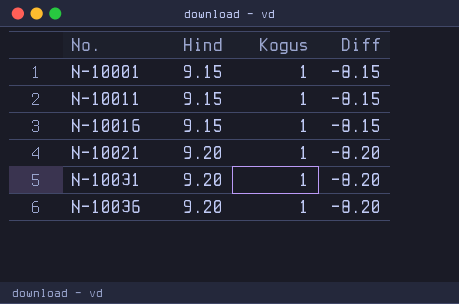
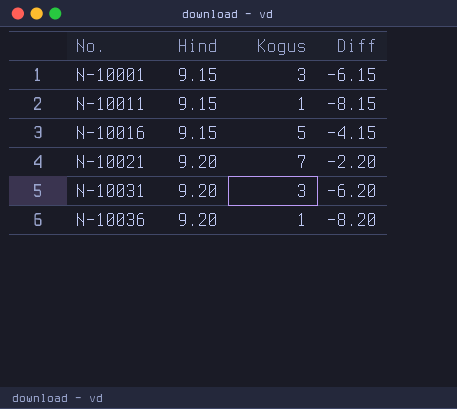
N-10001 | Kogus: 1 -> 3
N-10001 | Diff: -8.15 -> -6.15
N-10016 | Kogus: 1 -> 5
N-10016 | Diff: -8.15 -> -4.15
N-10021 | Kogus: 1 -> 7
N-10021 | Diff: -8.20 -> -2.20
N-10031 | Kogus: 1 -> 3
N-10031 | Diff: -8.20 -> -6.20

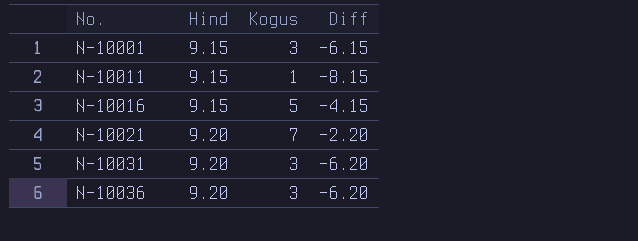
N-10036 | Kogus: 1 -> 3
N-10036 | Diff: -8.20 -> -6.20

